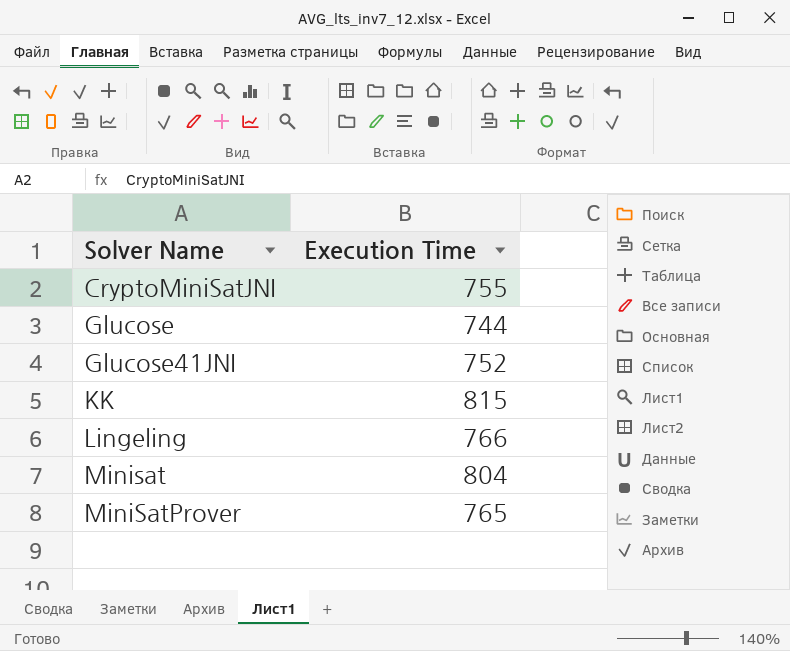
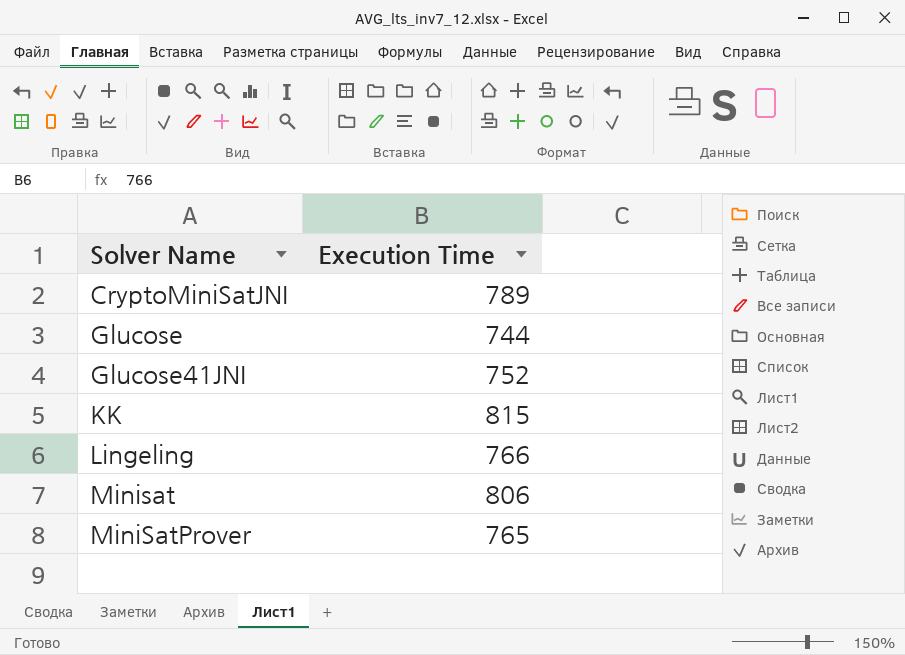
CryptoMiniSatJNI | Execution Time: 755 -> 789
Minisat | Execution Time: 804 -> 806

